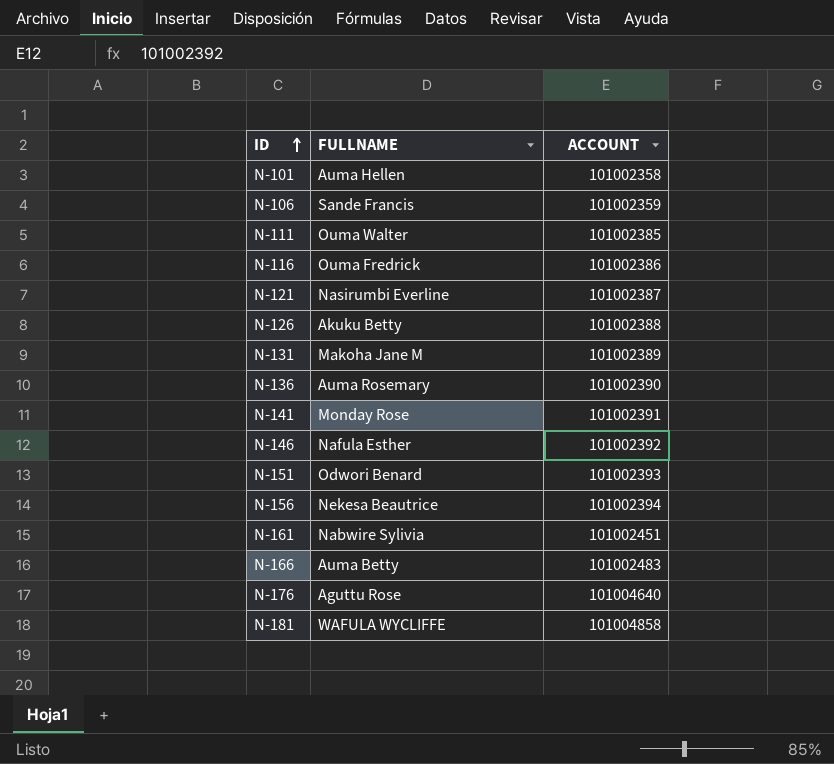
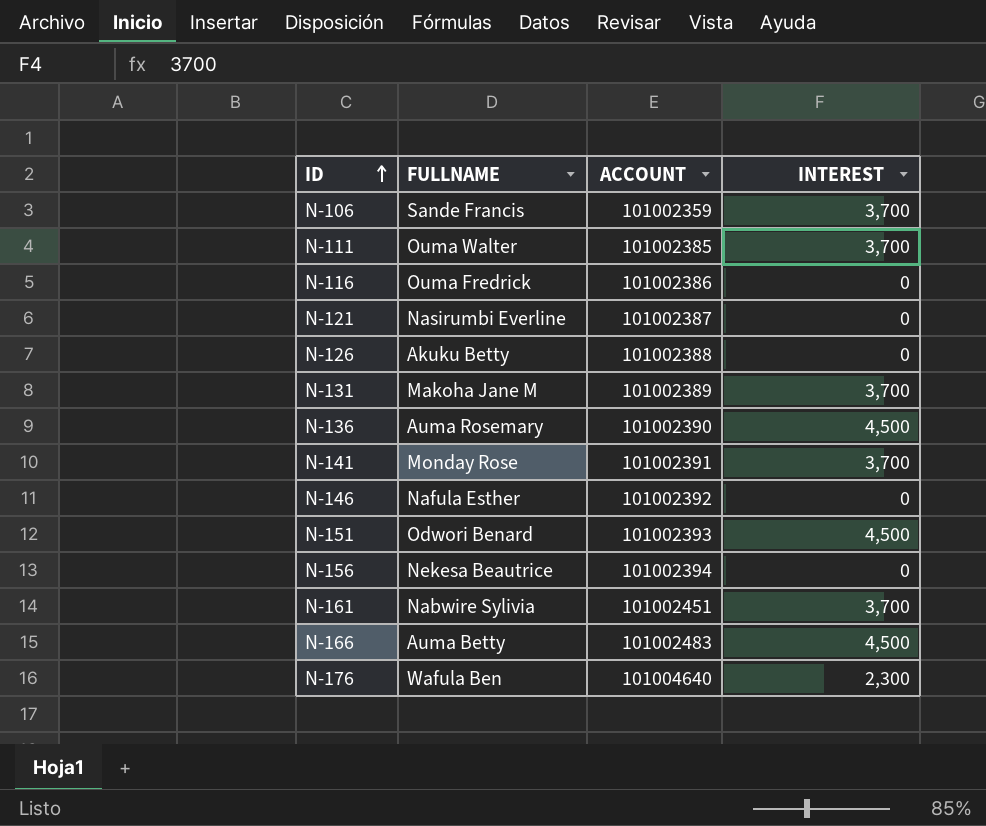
column INTEREST | position: none -> 4
row N-101: Auma Hellen | 101002358 -> none
row N-181: WAFULA WYCLIFFE | 101004858 -> none
N-176 | FULLNAME: Aguttu Rose -> Wafula Ben

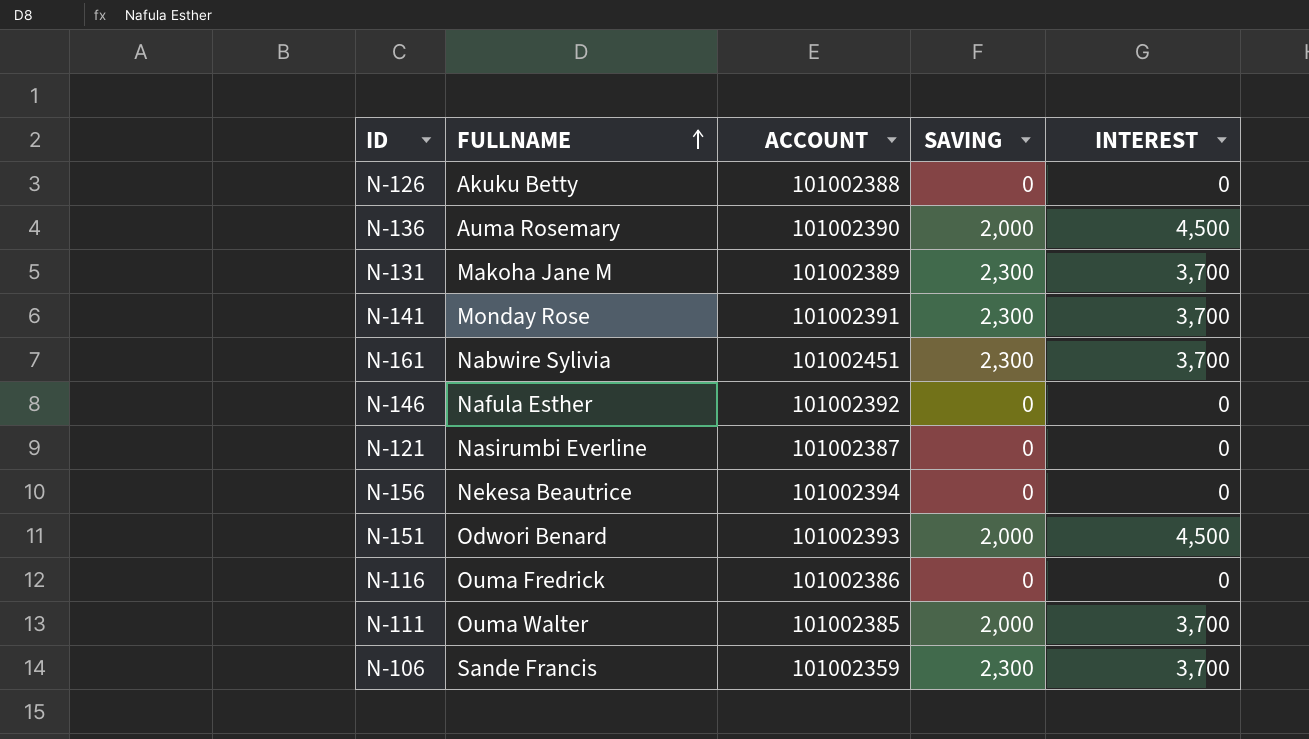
row order: ID ascending -> FULLNAME ascending
column SAVING | position: none -> 4
row N-166: Auma Betty | 101002483 | 4,500 -> none
row N-176: Wafula Ben | 101004640 | 2,300 -> none

